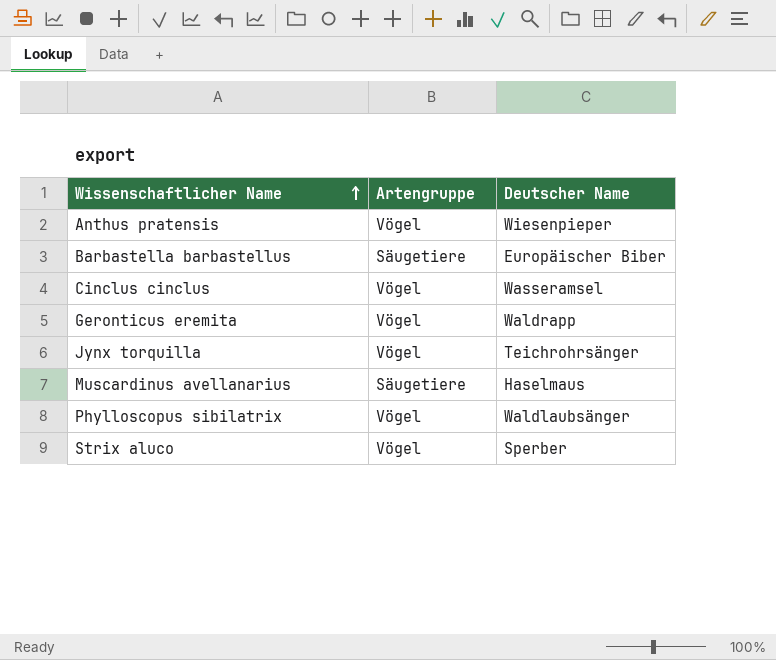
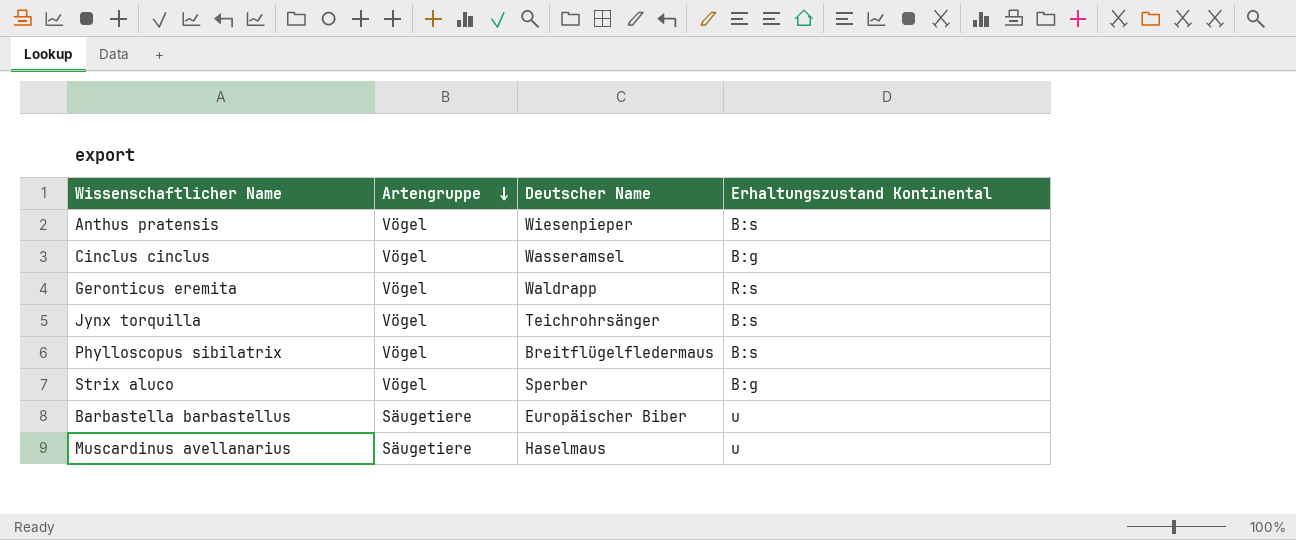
row order: Wissenschaftlicher Name ascending -> Artengruppe descending
column Erhaltungszustand Kontinental | position: none -> 4
Phylloscopus sibilatrix | Deutscher Name: Waldlaubsänger -> Breitflügelfledermaus

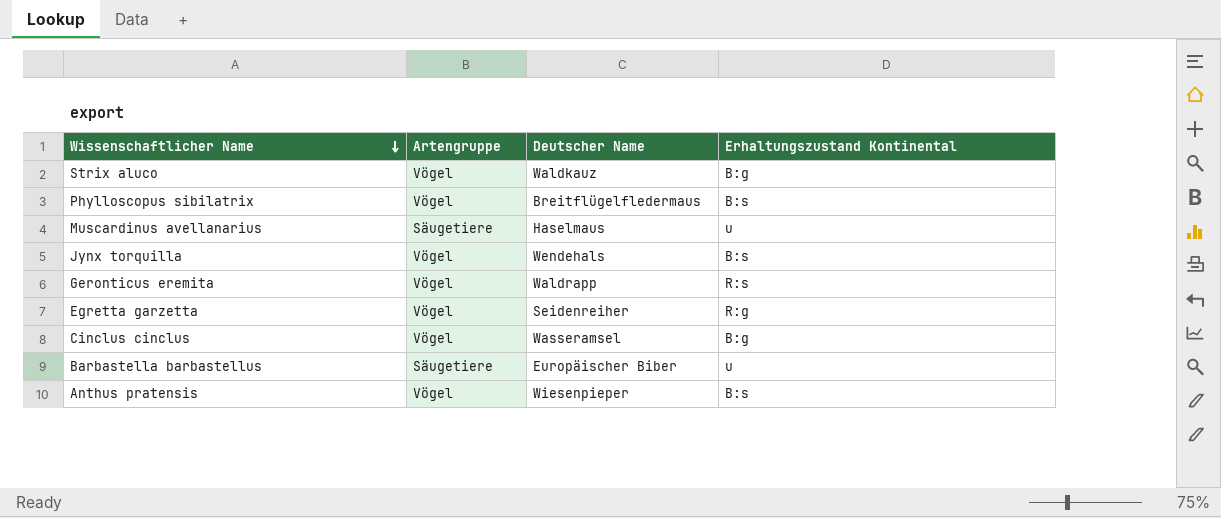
row order: Artengruppe descending -> Wissenschaftlicher Name descending
Strix aluco | Deutscher Name: Sperber -> Waldkauz
Jynx torquilla | Deutscher Name: Teichrohrsänger -> Wendehals
row Egretta garzetta: none -> Vögel | Seidenreiher | R:g

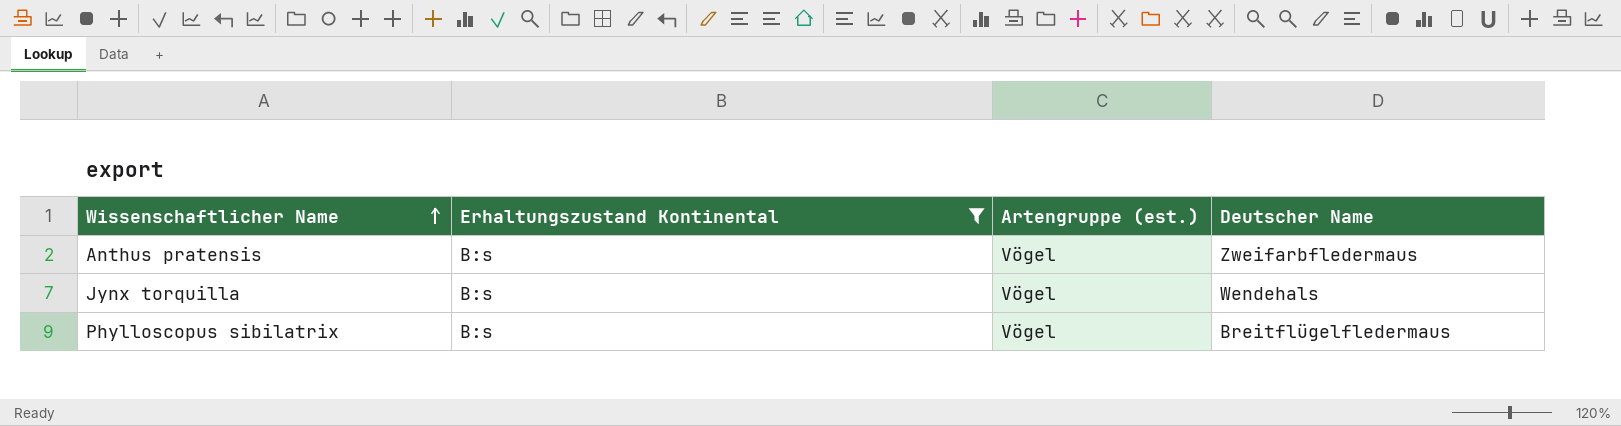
filter: none -> Erhaltungszustand Kontinental = B:s
row order: Wissenschaftlicher Name descending -> Wissenschaftlicher Name ascending
column Erhaltungszustand Kontinental | position: 4 -> 2
column name: Artengruppe -> Artengruppe (est.)
Anthus pratensis | Deutscher Name: Wiesenpieper -> Zweifarbfledermaus

